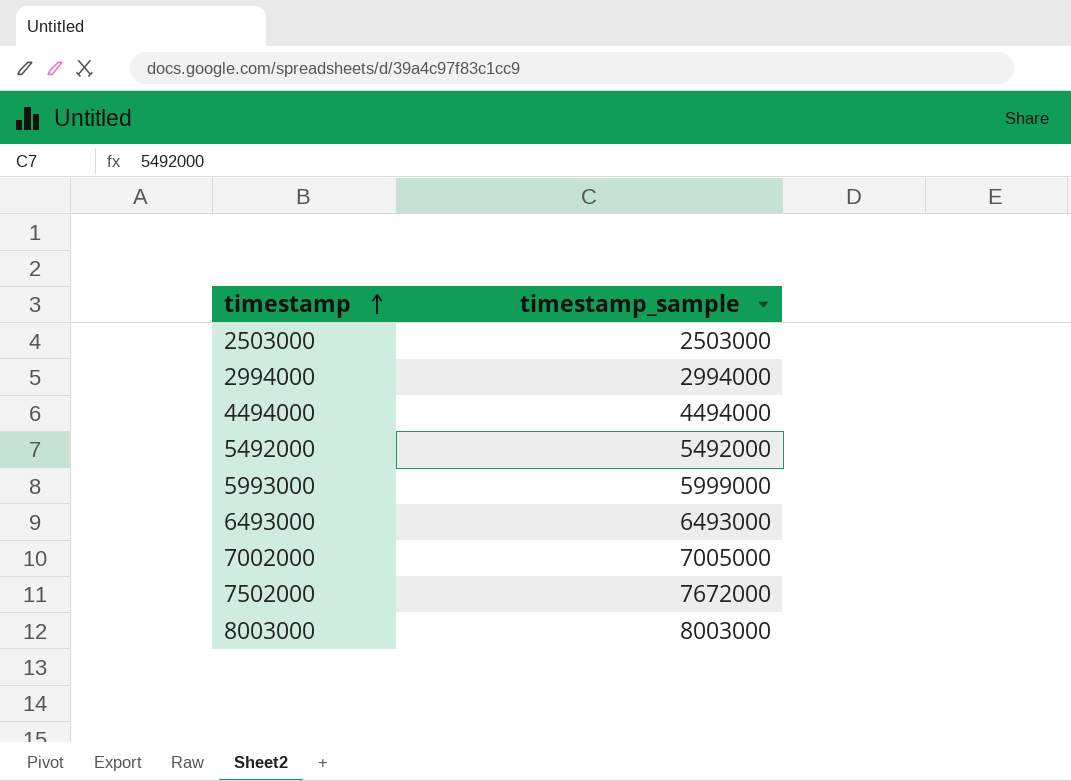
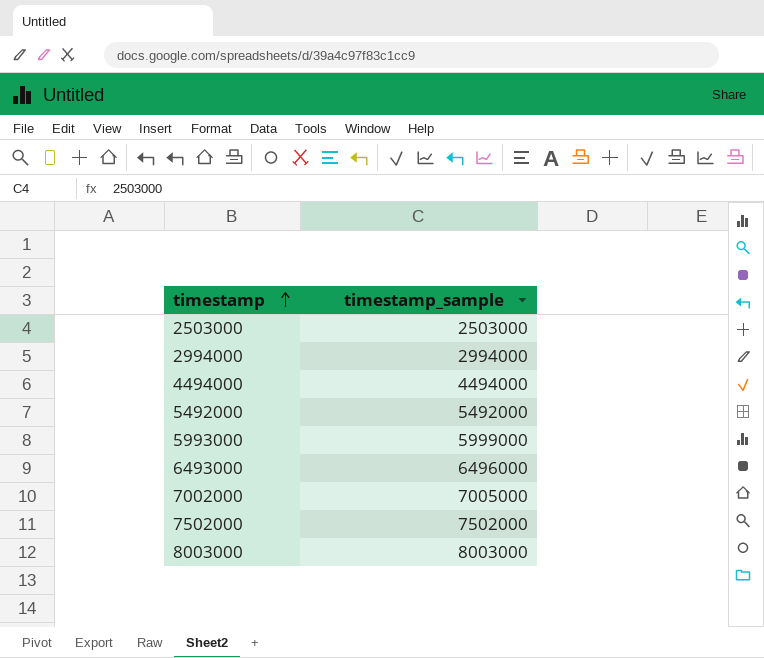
6493000 | timestamp_sample: 6493000 -> 6496000
7502000 | timestamp_sample: 7672000 -> 7502000

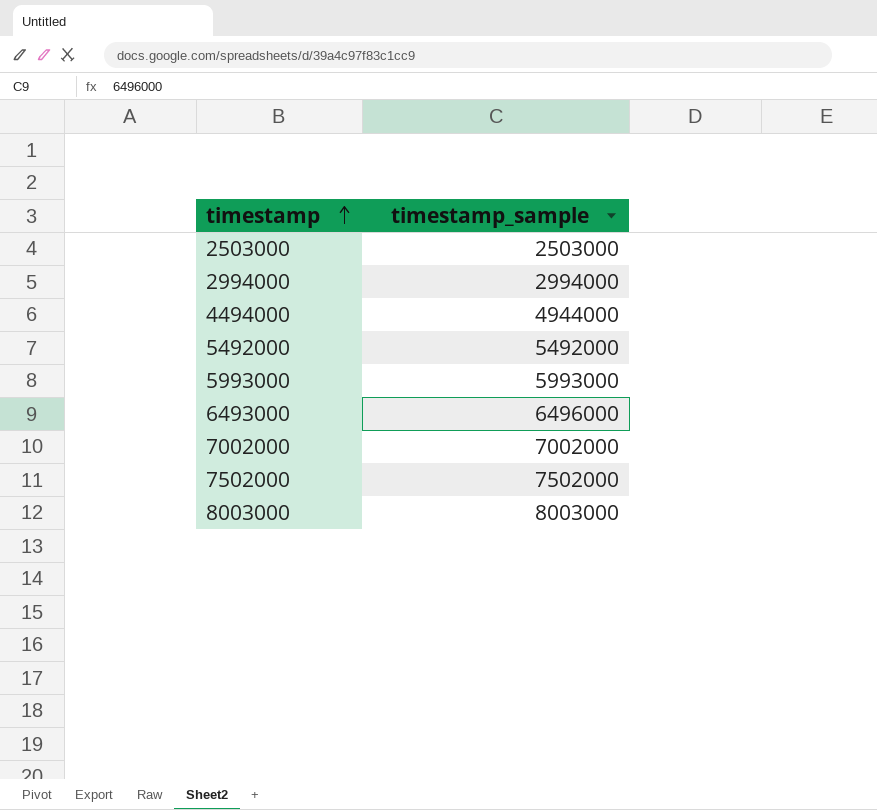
4494000 | timestamp_sample: 4494000 -> 4944000
5993000 | timestamp_sample: 5999000 -> 5993000
7002000 | timestamp_sample: 7005000 -> 7002000

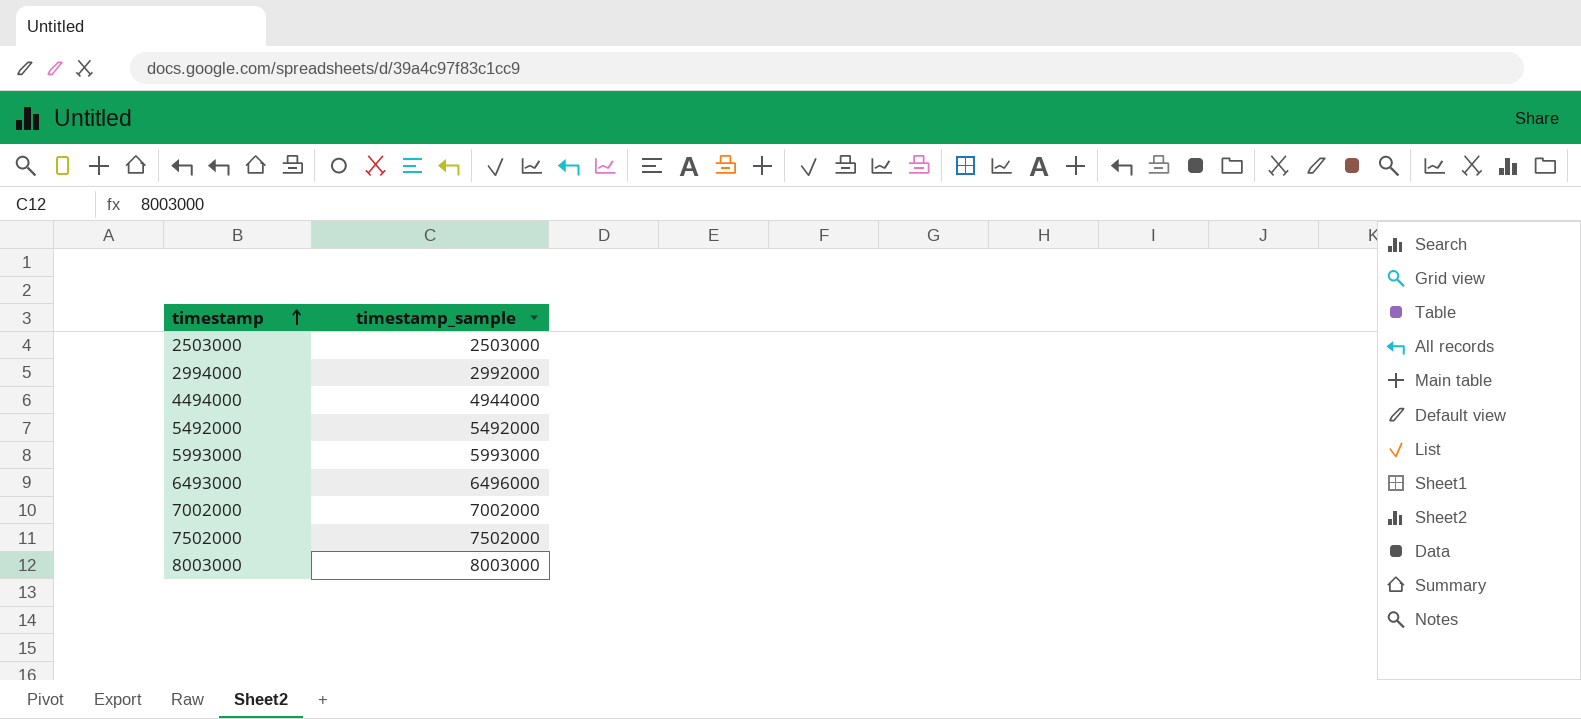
2994000 | timestamp_sample: 2994000 -> 2992000

